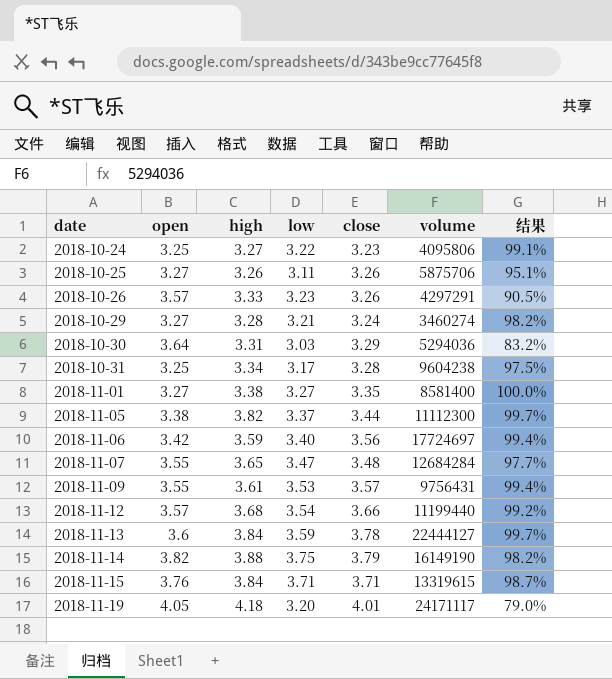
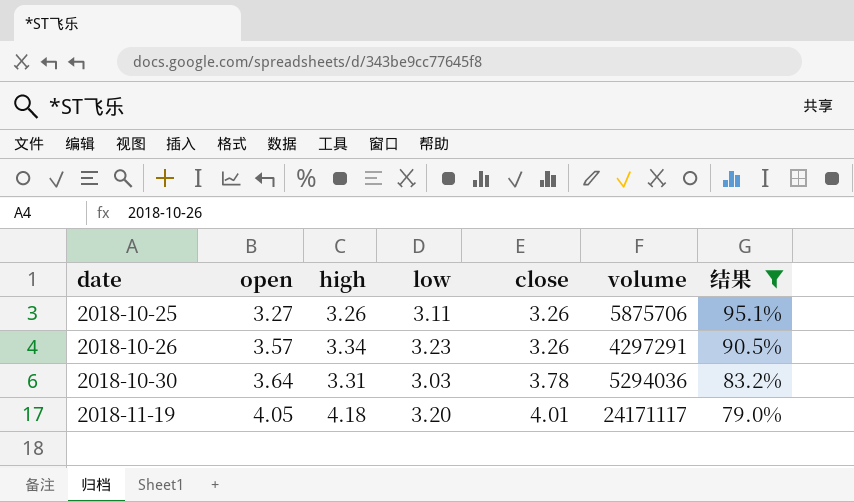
filter: none -> 结果 <= 95.1%
2018-10-26 | high: 3.33 -> 3.34
2018-10-30 | close: 3.29 -> 3.78

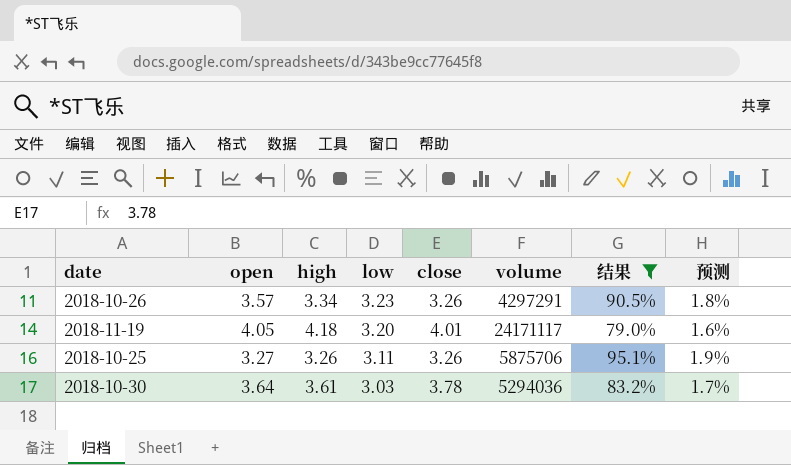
row order: date ascending -> low descending
column 预测 | formula: none -> [结果] * 0.02
2018-10-30 | high: 3.31 -> 3.61

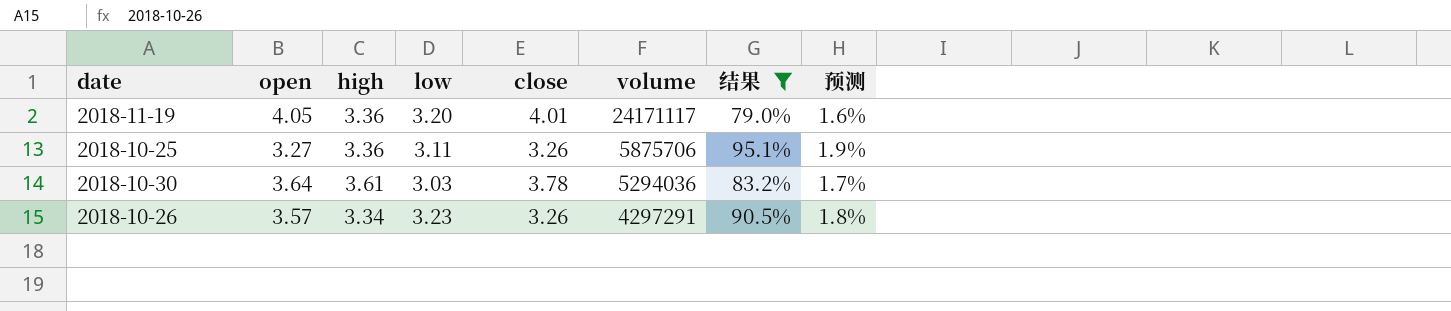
row order: low descending -> volume descending
2018-11-19 | high: 4.18 -> 3.36
2018-10-25 | high: 3.26 -> 3.36

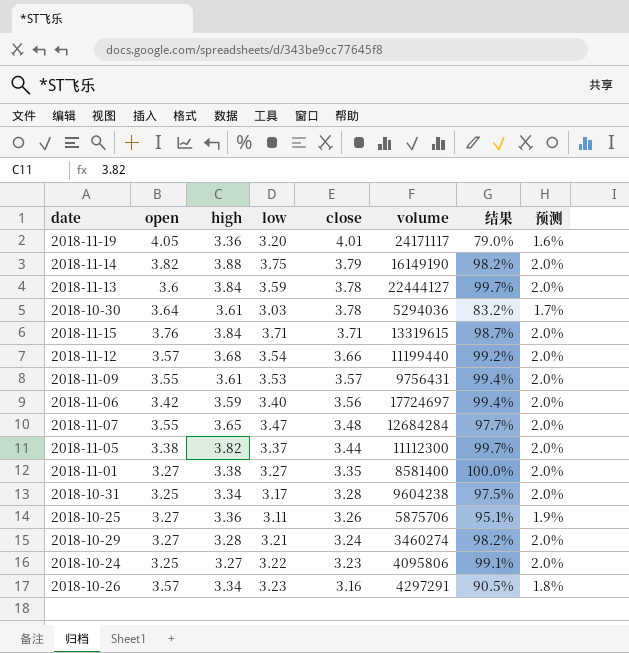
filter: 结果 <= 95.1% -> none
row order: volume descending -> close descending
2018-10-26 | close: 3.26 -> 3.16

